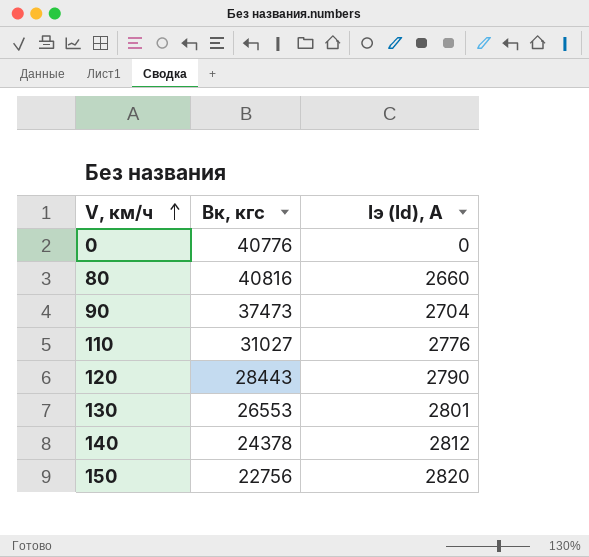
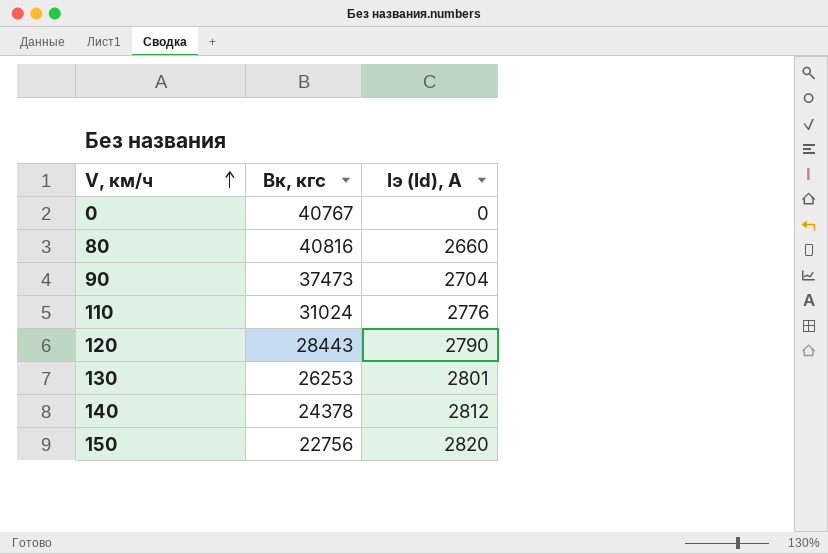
0 | Bк, кгс: 40776 -> 40767
110 | Bк, кгс: 31027 -> 31024
130 | Bк, кгс: 26553 -> 26253

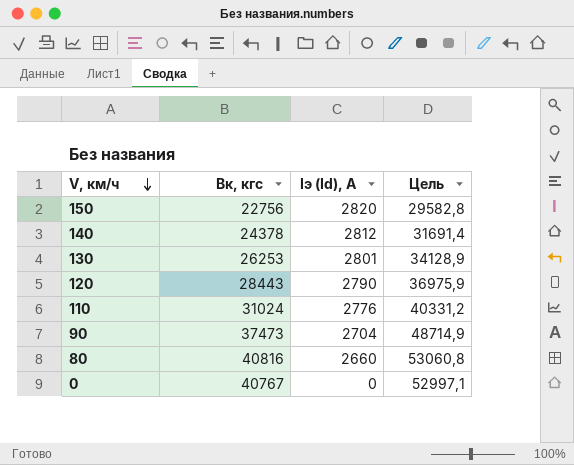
row order: V, км/ч ascending -> V, км/ч descending
column Цель | formula: none -> [Bк, кгс] * 1,3

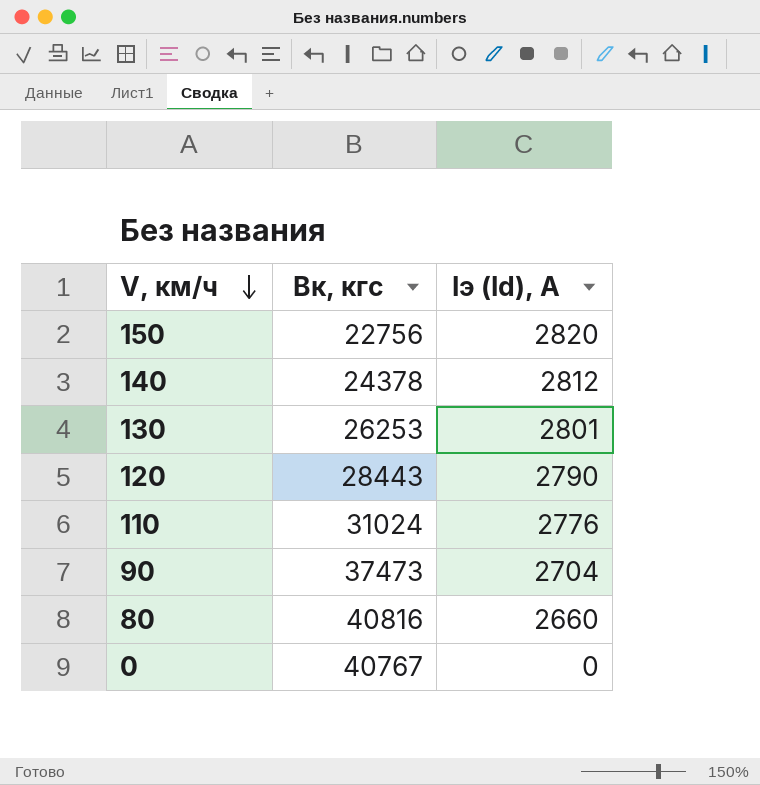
column Цель | formula: [Bк, кгс] * 1,3 -> none

